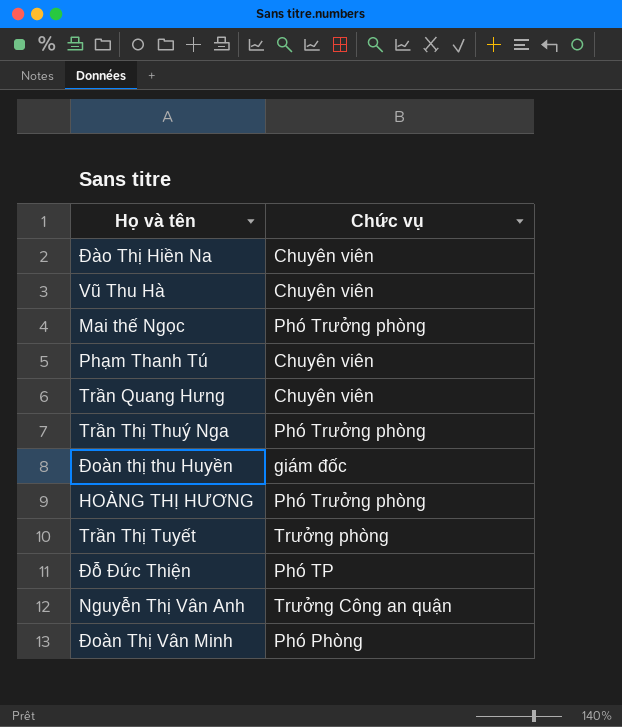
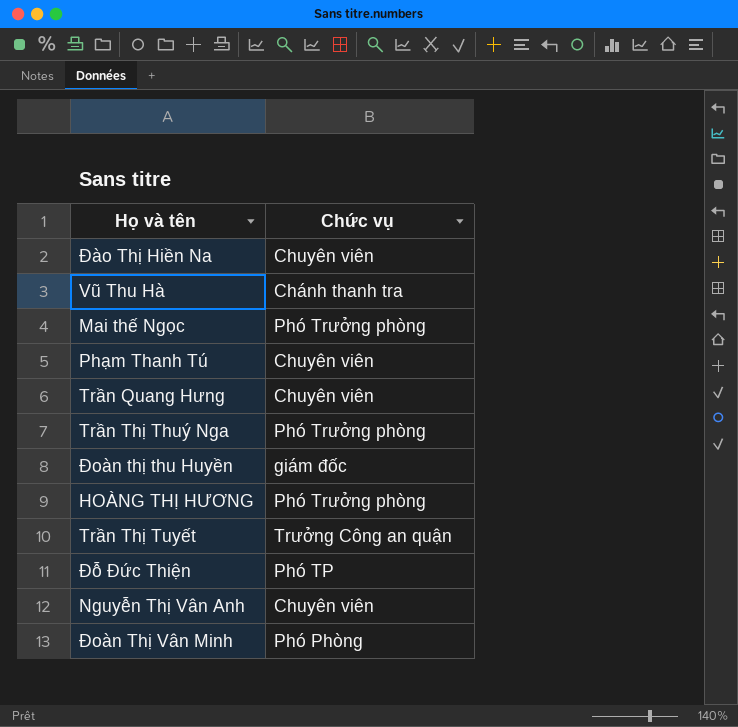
Vũ Thu Hà | Chức vụ: Chuyên viên -> Chánh thanh tra
Trần Thị Tuyết | Chức vụ: Trưởng phòng -> Trưởng Công an quận
Nguyễn Thị Vân Anh | Chức vụ: Trưởng Công an quận -> Chuyên viên

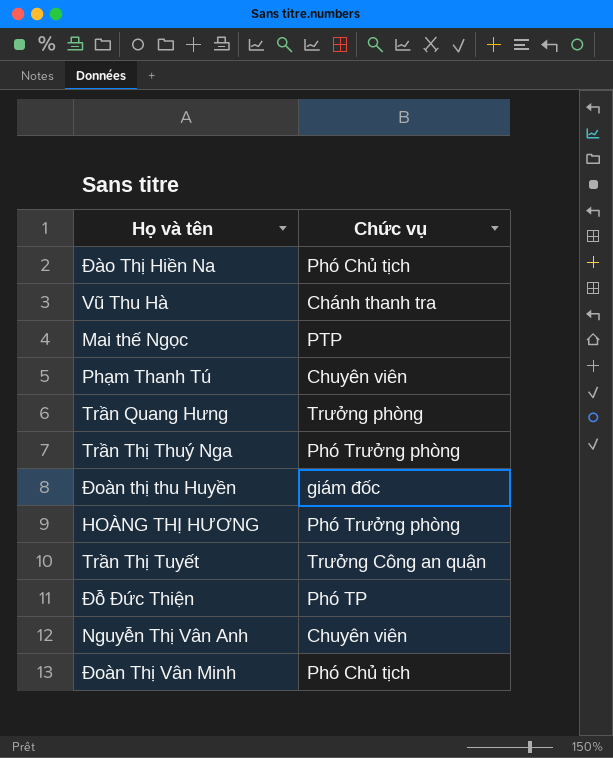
Đào Thị Hiền Na | Chức vụ: Chuyên viên -> Phó Chủ tịch
Mai thế Ngọc | Chức vụ: Phó Trưởng phòng -> PTP
Trần Quang Hưng | Chức vụ: Chuyên viên -> Trưởng phòng
Đoàn Thị Vân Minh | Chức vụ: Phó Phòng -> Phó Chủ tịch

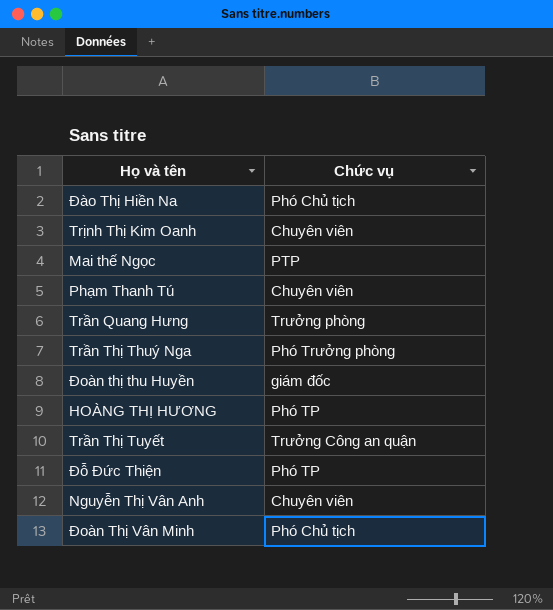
row Vũ Thu Hà: Chánh thanh tra -> none
row Trịnh Thị Kim Oanh: none -> Chuyên viên
HOÀNG THỊ HƯƠNG | Chức vụ: Phó Trưởng phòng -> Phó TP

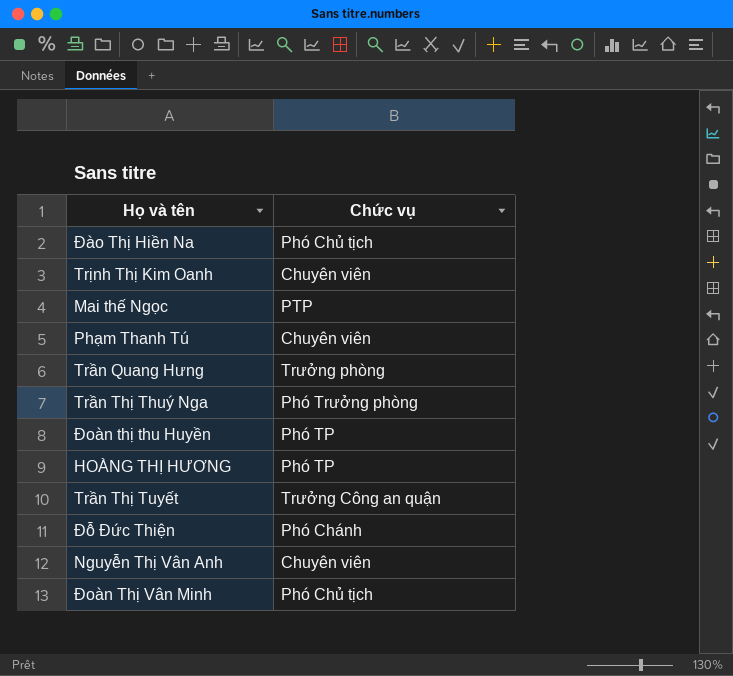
Đoàn thị thu Huyền | Chức vụ: giám đốc -> Phó TP
Đỗ Đức Thiện | Chức vụ: Phó TP -> Phó Chánh

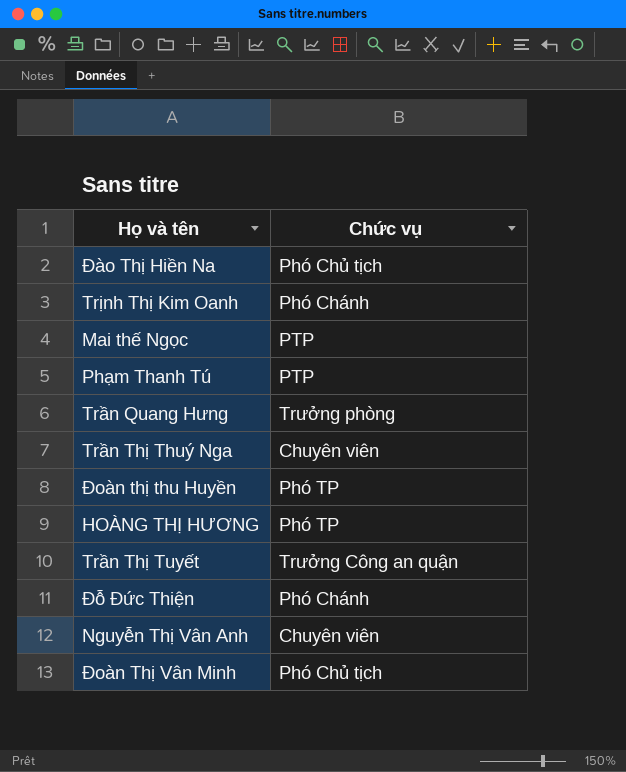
Trịnh Thị Kim Oanh | Chức vụ: Chuyên viên -> Phó Chánh
Phạm Thanh Tú | Chức vụ: Chuyên viên -> PTP
Trần Thị Thuý Nga | Chức vụ: Phó Trưởng phòng -> Chuyên viên

